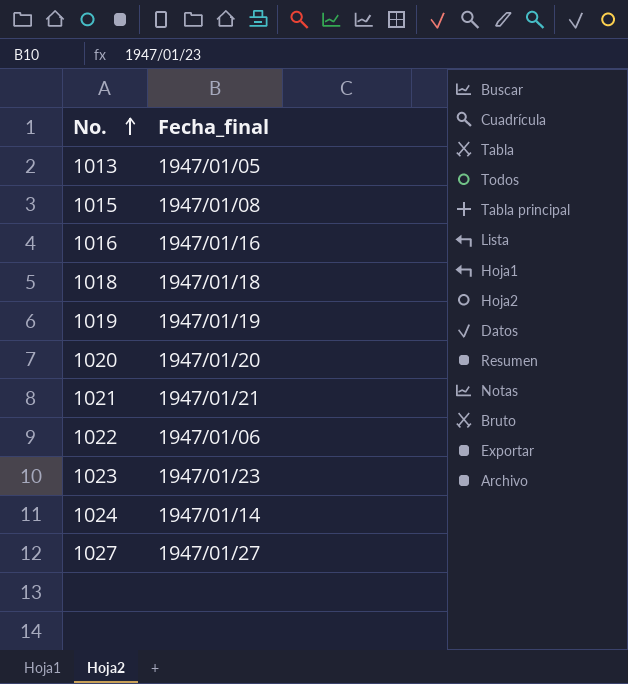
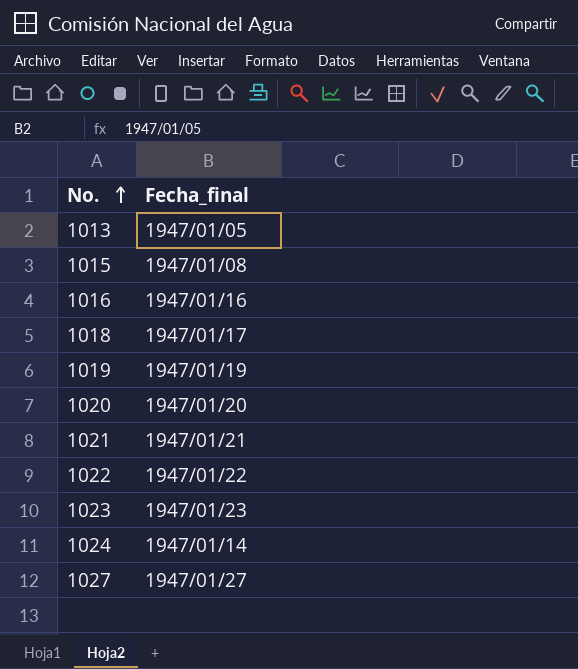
1018 | Fecha_final: 1947/01/18 -> 1947/01/17
1022 | Fecha_final: 1947/01/06 -> 1947/01/22

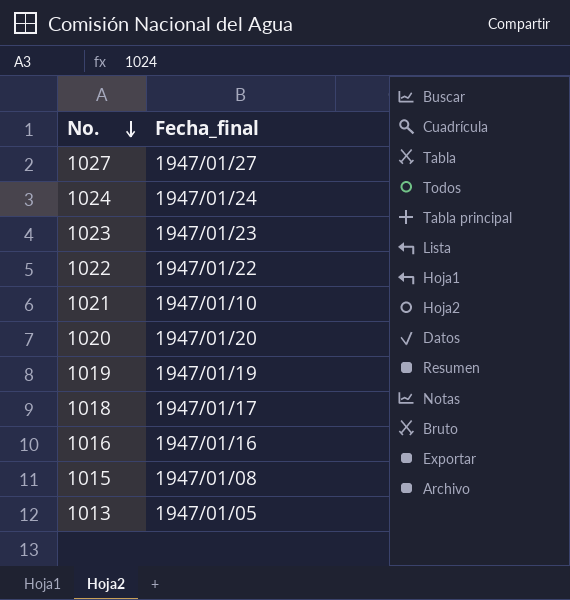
row order: No. ascending -> No. descending
1024 | Fecha_final: 1947/01/14 -> 1947/01/24
1021 | Fecha_final: 1947/01/21 -> 1947/01/10

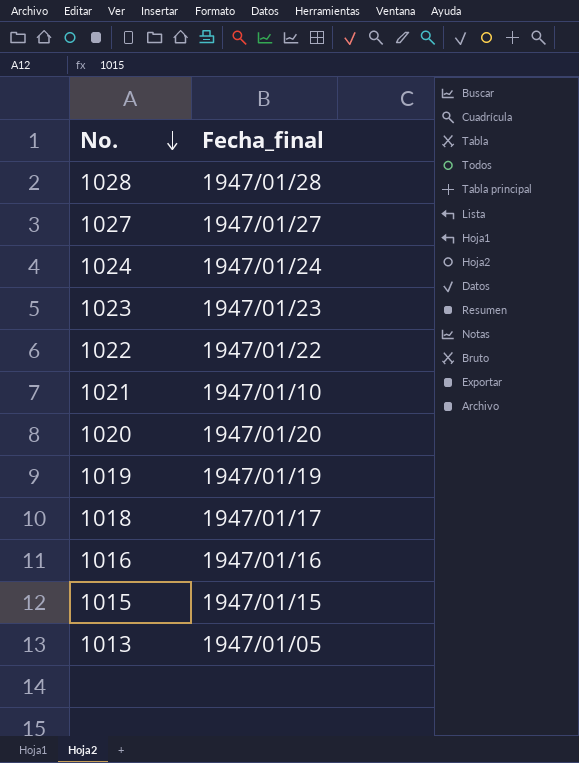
row 1028: none -> 1947/01/28
1015 | Fecha_final: 1947/01/08 -> 1947/01/15

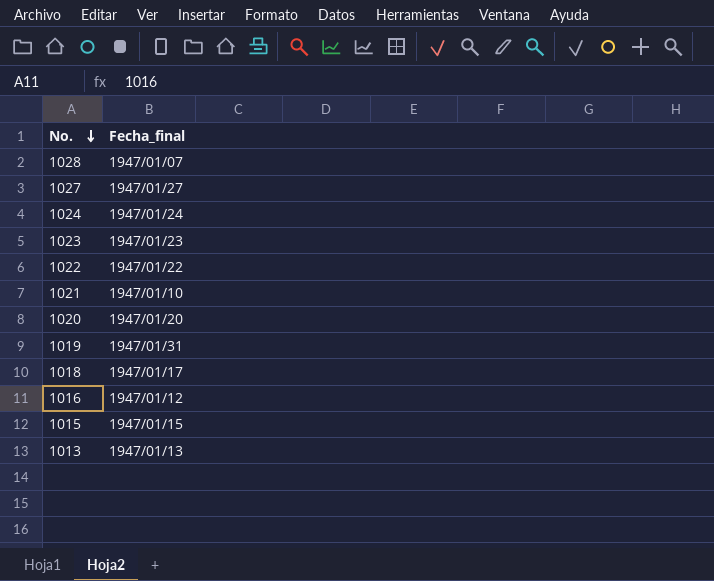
1028 | Fecha_final: 1947/01/28 -> 1947/01/07
1019 | Fecha_final: 1947/01/19 -> 1947/01/31
1016 | Fecha_final: 1947/01/16 -> 1947/01/12
1013 | Fecha_final: 1947/01/05 -> 1947/01/13

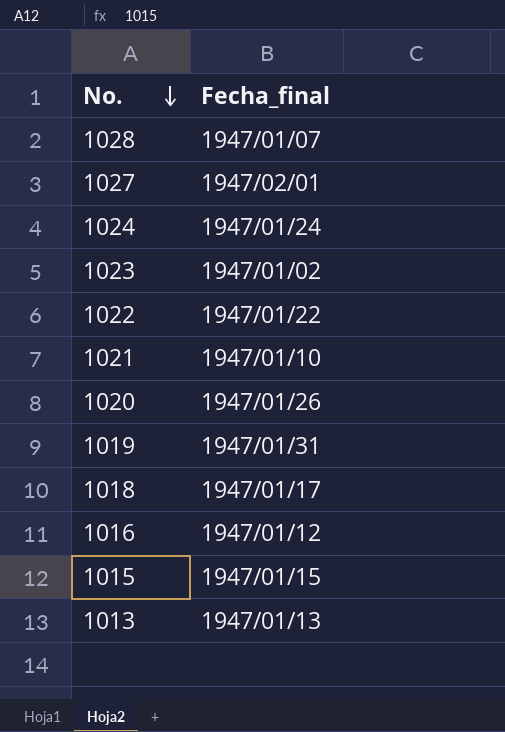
1027 | Fecha_final: 1947/01/27 -> 1947/02/01
1023 | Fecha_final: 1947/01/23 -> 1947/01/02
1020 | Fecha_final: 1947/01/20 -> 1947/01/26

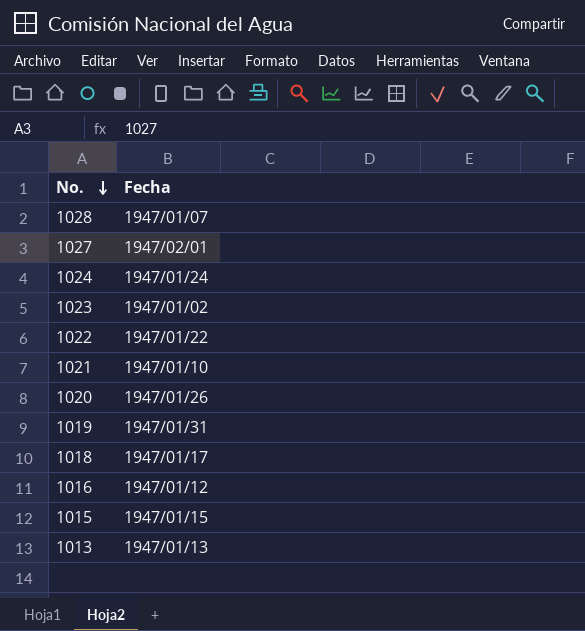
column name: Fecha_final -> Fecha

